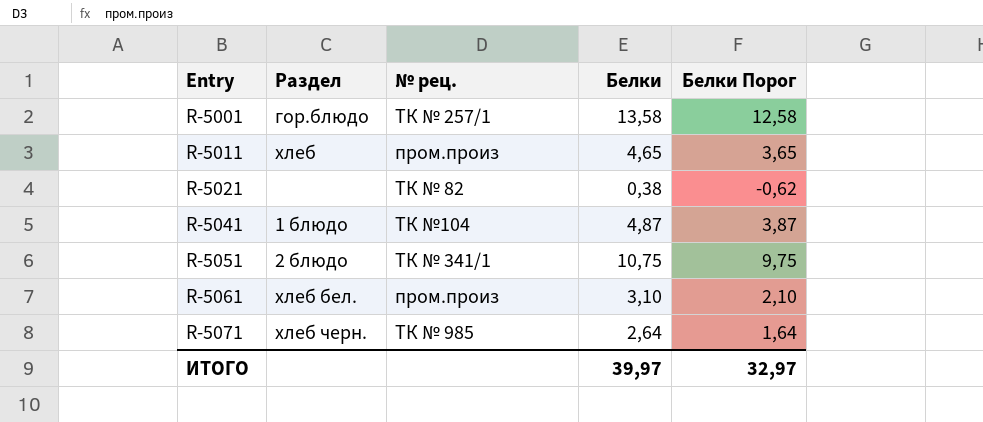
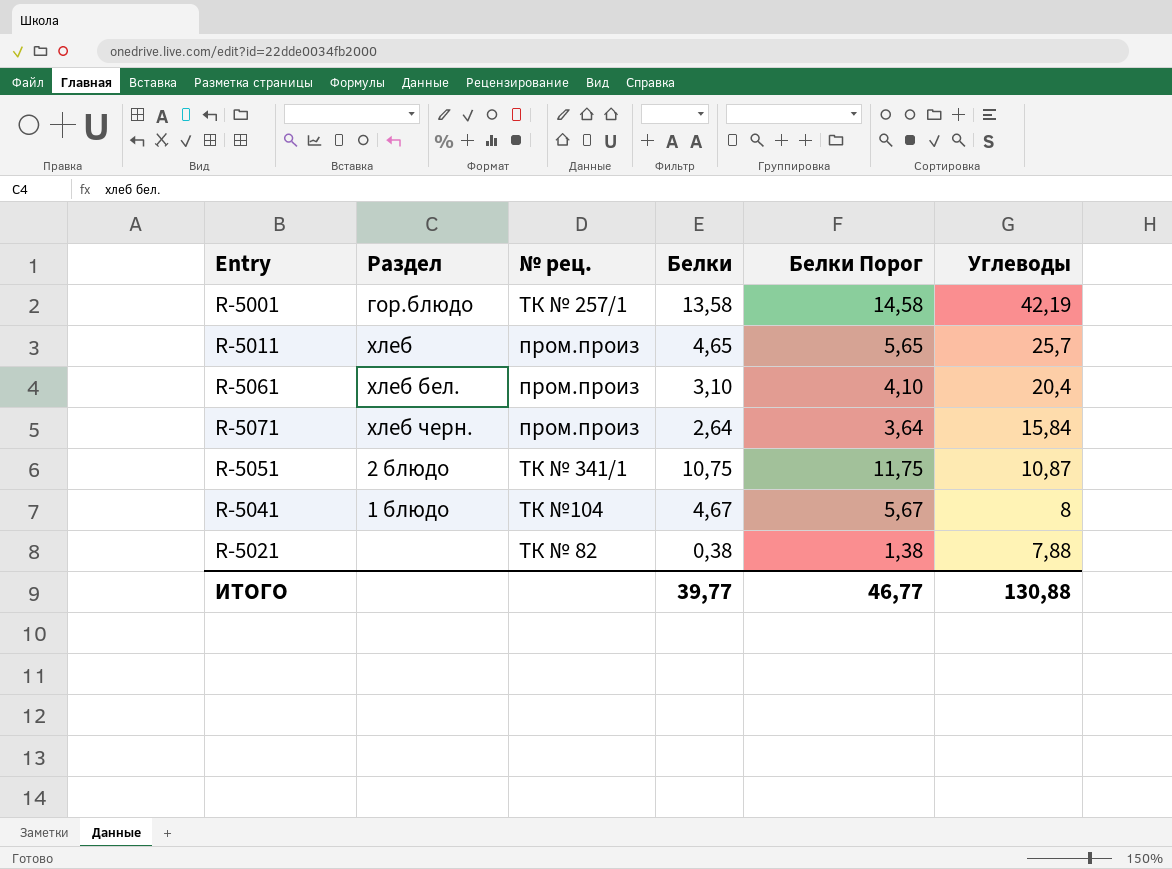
row order: Entry ascending -> Углеводы descending
column Белки Порог | formula: [Белки] - 1 -> [Белки] + 1
column Углеводы | position: none -> 6
R-5071 | № рец.: ТК № 985 -> пром.произ
R-5041 | Белки: 4,87 -> 4,67
ИТОГО | Белки: 39,97 -> 39,77
ИТОГО | Белки Порог: 32,97 -> 46,77

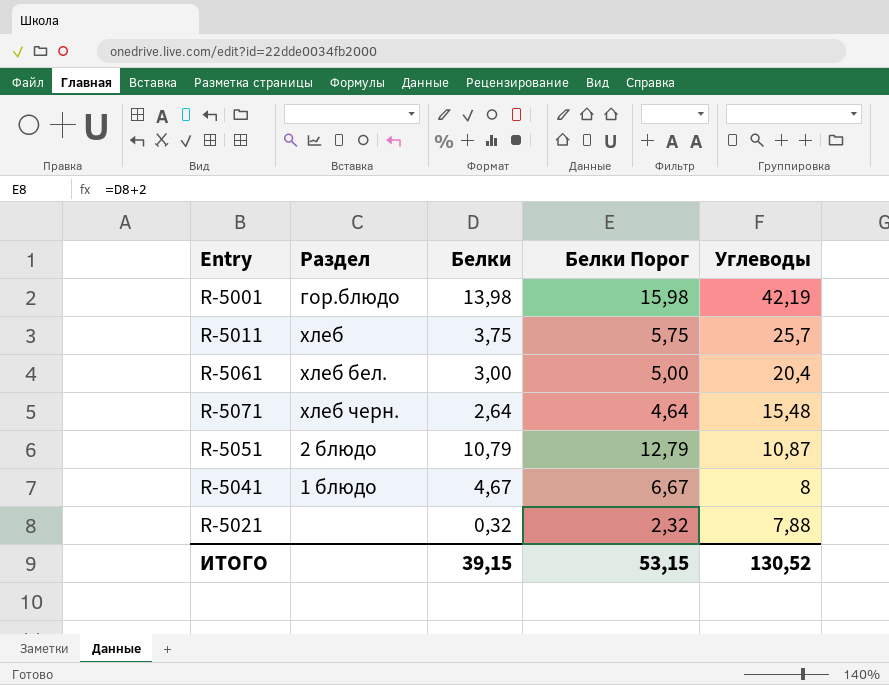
column № рец. | position: 3 -> none
column Белки Порог | formula: [Белки] + 1 -> [Белки] + 2
R-5001 | Белки: 13,58 -> 13,98
R-5011 | Белки: 4,65 -> 3,75
R-5061 | Белки: 3,10 -> 3,00
R-5071 | Углеводы: 15,84 -> 15,48
R-5051 | Белки: 10,75 -> 10,79
R-5021 | Белки: 0,38 -> 0,32
ИТОГО | Белки: 39,77 -> 39,15
ИТОГО | Белки Порог: 46,77 -> 53,15
ИТОГО | Углеводы: 130,88 -> 130,52

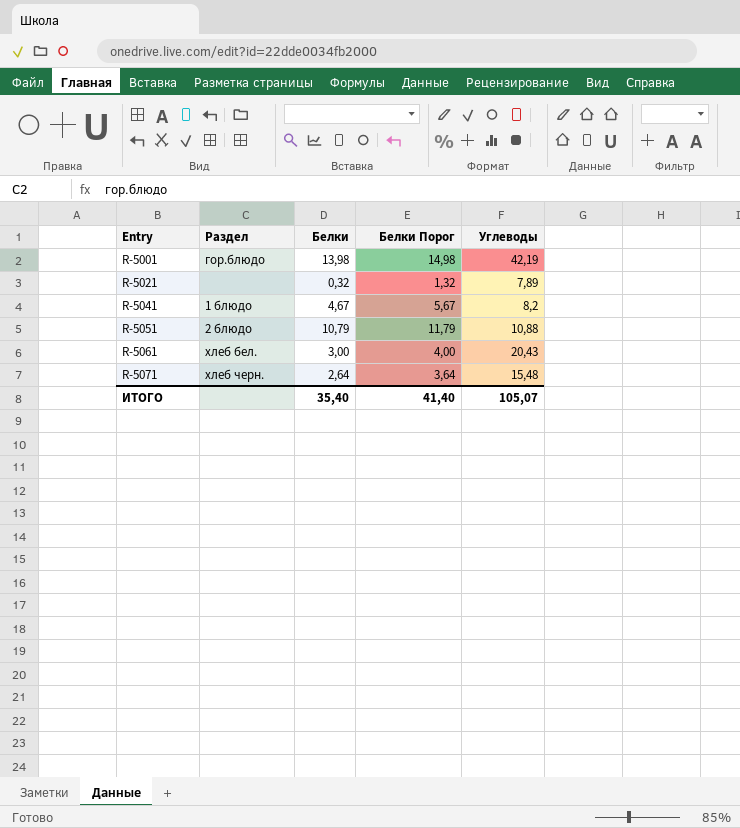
row order: Углеводы descending -> Entry ascending
column Белки Порог | formula: [Белки] + 2 -> [Белки] + 1
row R-5011: хлеб | 3,75 | 5,75 | 25,7 -> none
R-5021 | Углеводы: 7,88 -> 7,89
R-5041 | Углеводы: 8 -> 8,2
R-5051 | Углеводы: 10,87 -> 10,88
R-5061 | Углеводы: 20,4 -> 20,43
ИТОГО | Белки: 39,15 -> 35,40
ИТОГО | Белки Порог: 53,15 -> 41,40
ИТОГО | Углеводы: 130,52 -> 105,07

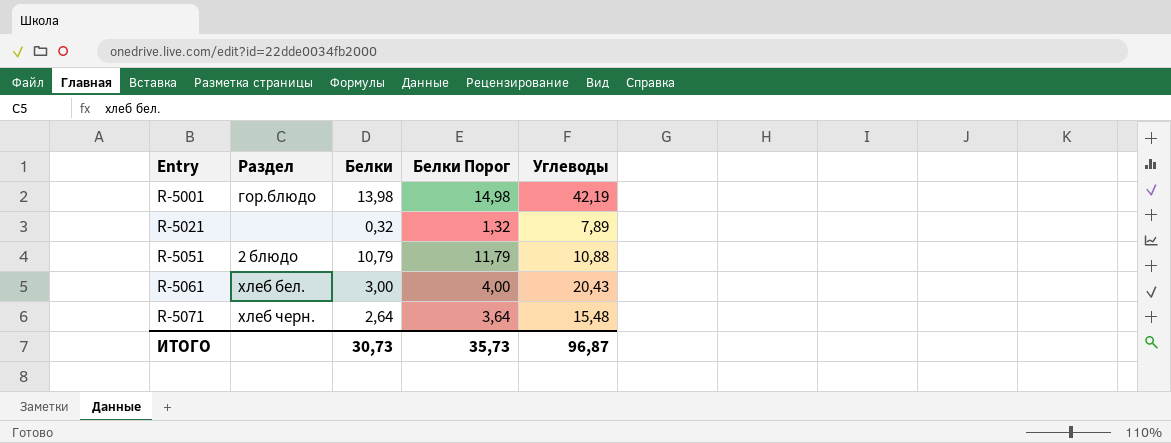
row R-5041: 1 блюдо | 4,67 | 5,67 | 8,2 -> none
ИТОГО | Белки: 35,40 -> 30,73
ИТОГО | Белки Порог: 41,40 -> 35,73
ИТОГО | Углеводы: 105,07 -> 96,87

